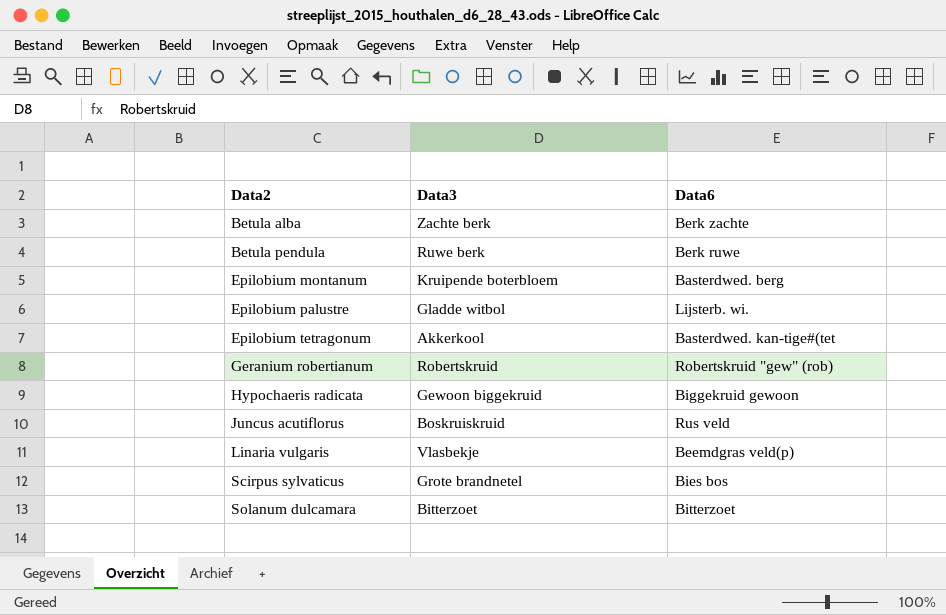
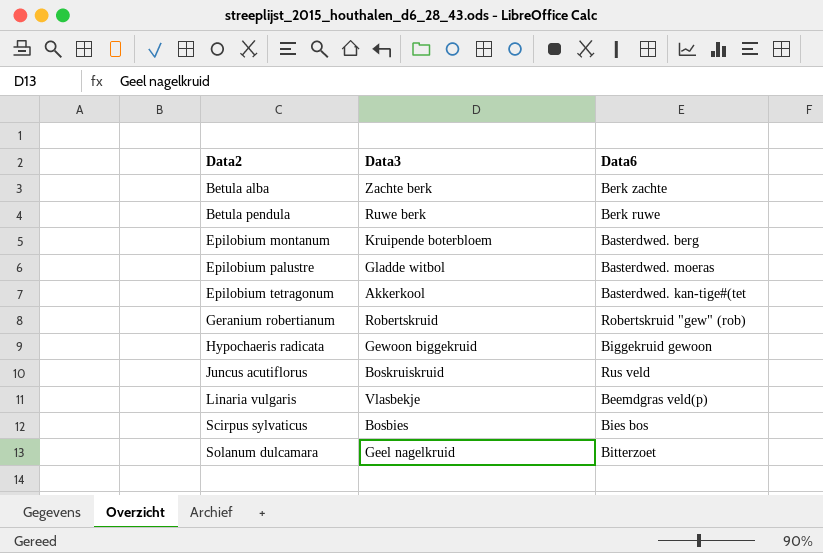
Epilobium palustre | Data6: Lijsterb. wi. -> Basterdwed. moeras
Scirpus sylvaticus | Data3: Grote brandnetel -> Bosbies
Solanum dulcamara | Data3: Bitterzoet -> Geel nagelkruid

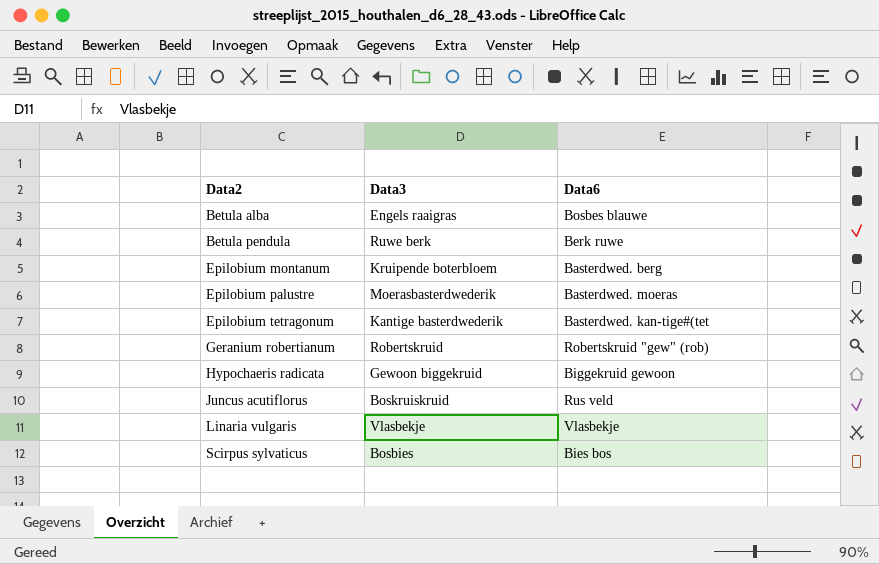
row Solanum dulcamara: Geel nagelkruid | Bitterzoet -> none
Betula alba | Data3: Zachte berk -> Engels raaigras
Betula alba | Data6: Berk zachte -> Bosbes blauwe
Epilobium palustre | Data3: Gladde witbol -> Moerasbasterdwederik
Epilobium tetragonum | Data3: Akkerkool -> Kantige basterdwederik
Linaria vulgaris | Data6: Beemdgras veld(p) -> Vlasbekje

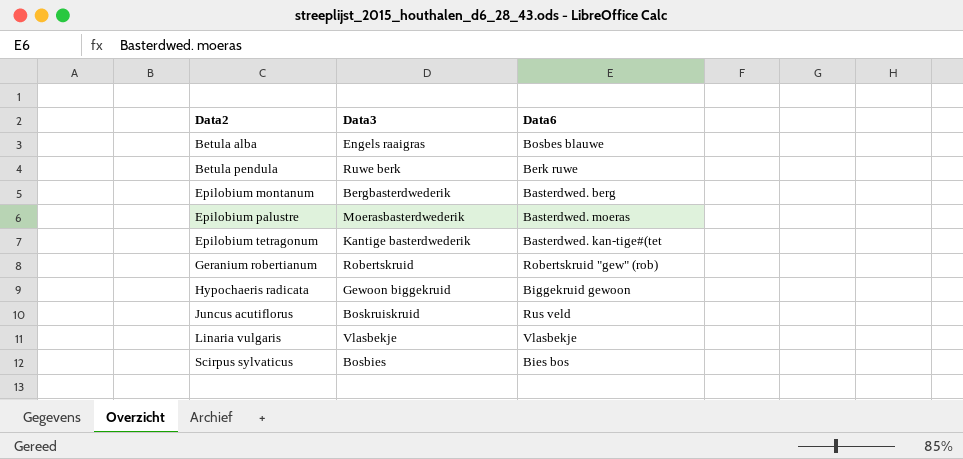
Epilobium montanum | Data3: Kruipende boterbloem -> Bergbasterdwederik

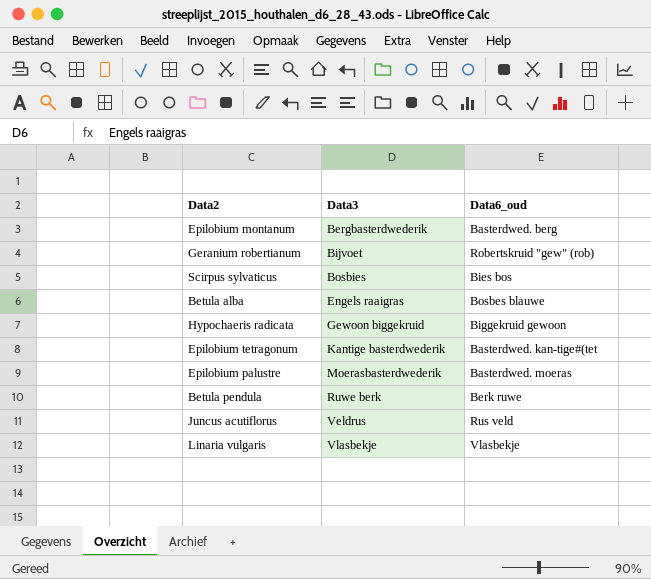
row order: Data2 ascending -> Data3 ascending
column name: Data6 -> Data6_oud
Geranium robertianum | Data3: Robertskruid -> Bijvoet
Juncus acutiflorus | Data3: Boskruiskruid -> Veldrus

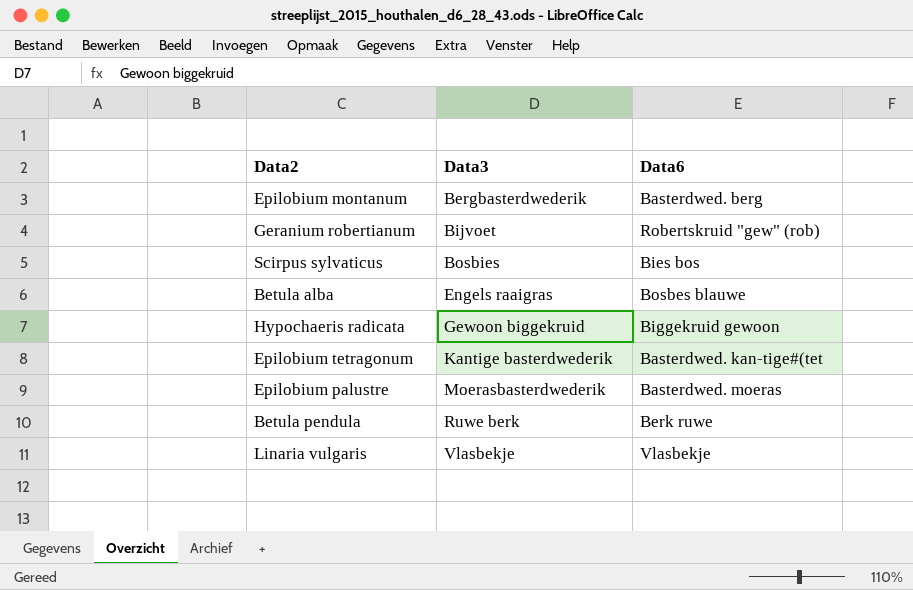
column name: Data6_oud -> Data6
row Juncus acutiflorus: Veldrus | Rus veld -> none

